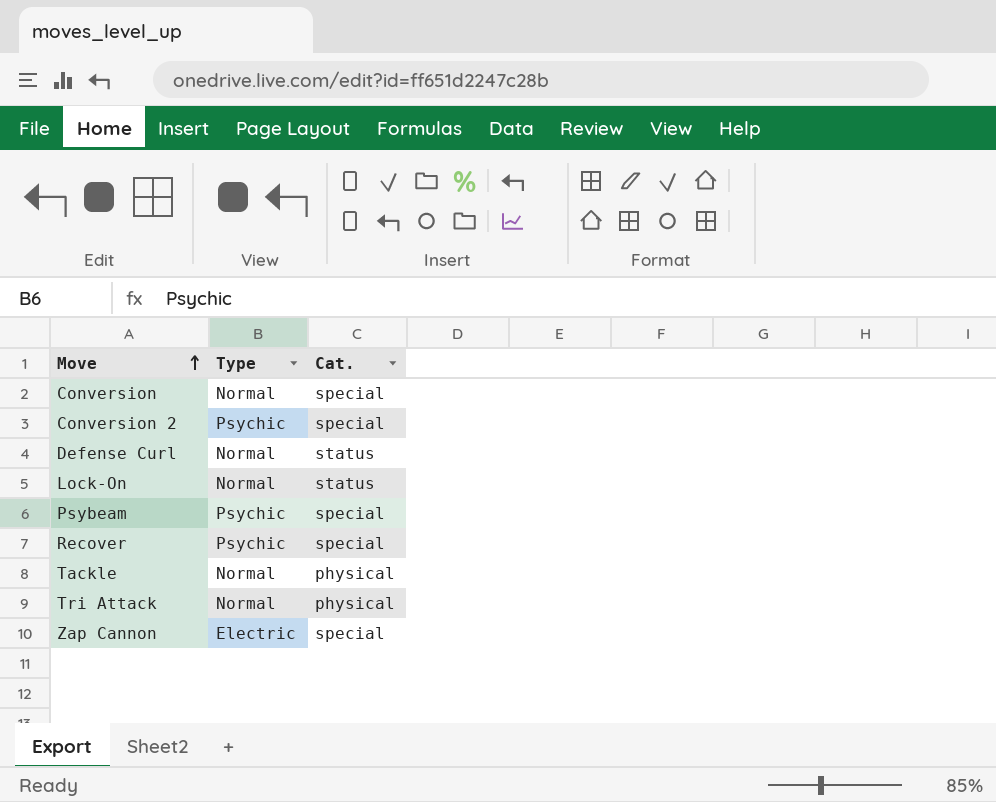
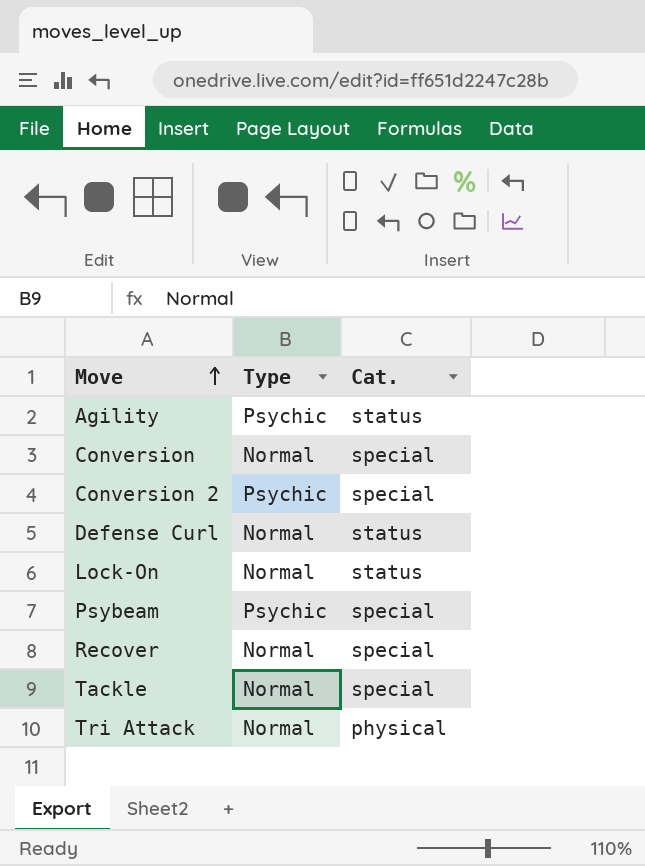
row Zap Cannon: Electric | special -> none
row Agility: none -> Psychic | status
Recover | Type: Psychic -> Normal
Tackle | Cat.: physical -> special

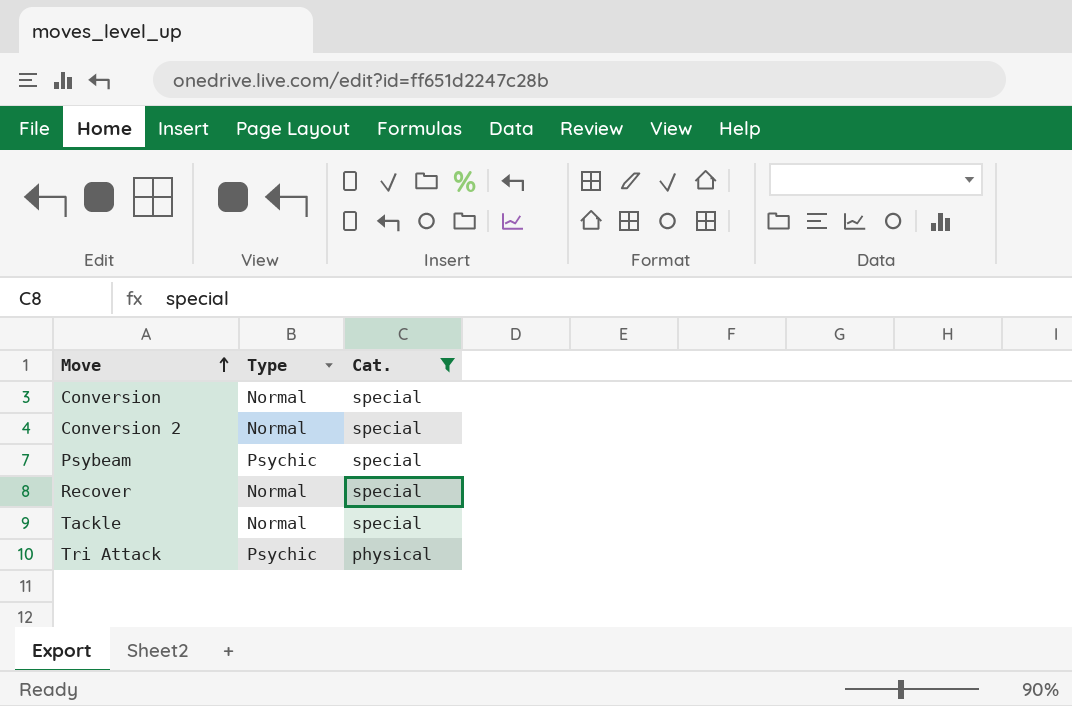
filter: none -> Cat. != status
Conversion 2 | Type: Psychic -> Normal
Tri Attack | Type: Normal -> Psychic

